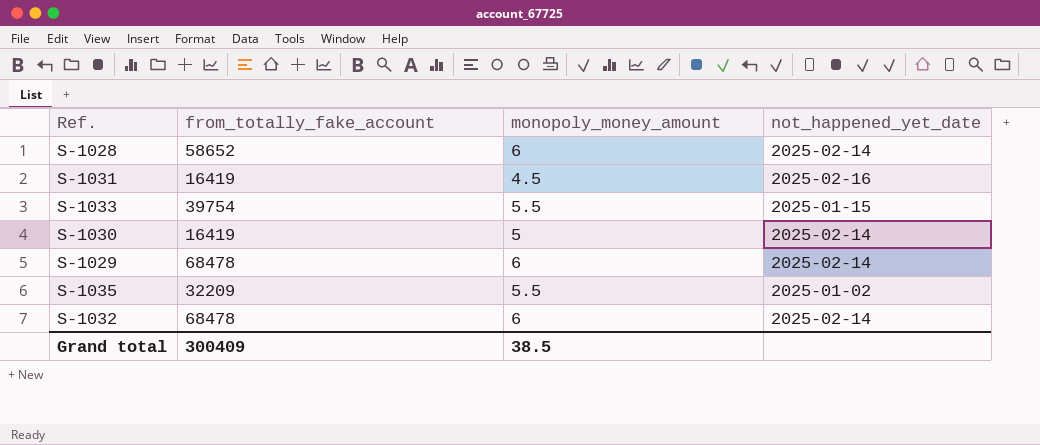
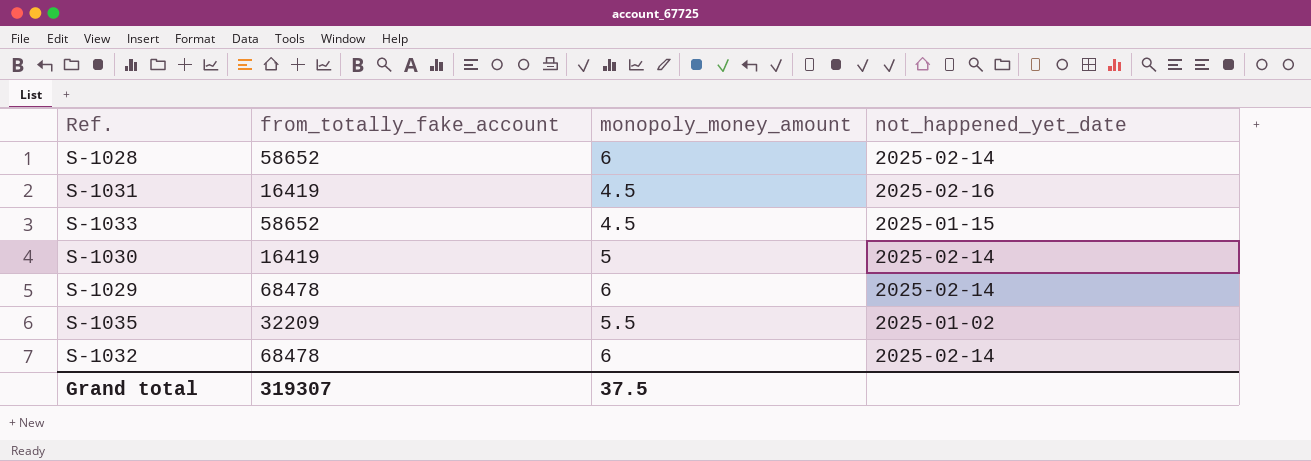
S-1033 | from_totally_fake_account: 39754 -> 58652
S-1033 | monopoly_money_amount: 5.5 -> 4.5
Grand total | from_totally_fake_account: 300409 -> 319307
Grand total | monopoly_money_amount: 38.5 -> 37.5

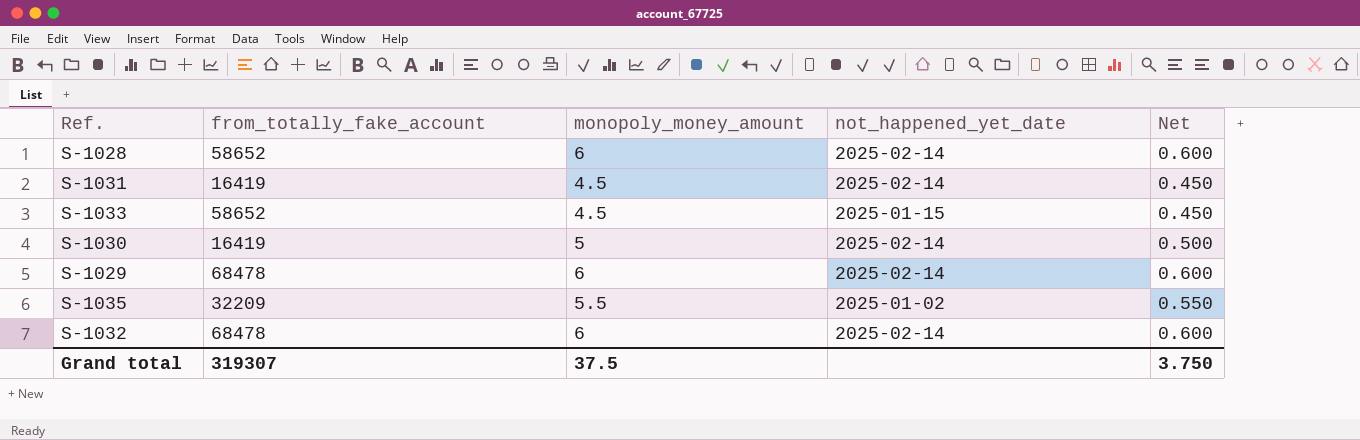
column Net | formula: none -> [monopoly_money_amount] * 0.1
S-1031 | not_happened_yet_date: 2025-02-16 -> 2025-02-14

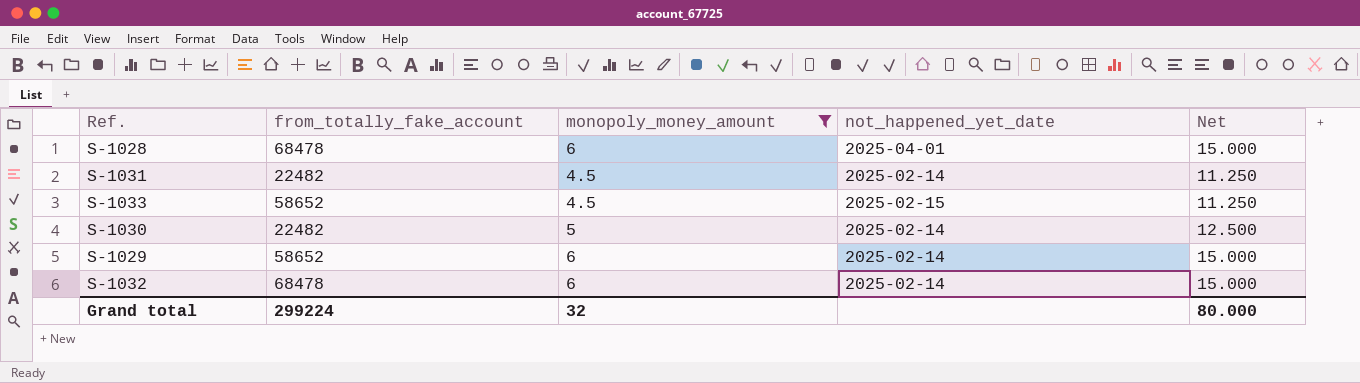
filter: none -> monopoly_money_amount != 5.5
column Net | formula: [monopoly_money_amount] * 0.1 -> [monopoly_money_amount] * 2.5
S-1028 | from_totally_fake_account: 58652 -> 68478
S-1028 | not_happened_yet_date: 2025-02-14 -> 2025-04-01
S-1031 | from_totally_fake_account: 16419 -> 22482
S-1033 | not_happened_yet_date: 2025-01-15 -> 2025-02-15
S-1030 | from_totally_fake_account: 16419 -> 22482
S-1029 | from_totally_fake_account: 68478 -> 58652
Grand total | from_totally_fake_account: 319307 -> 299224
Grand total | monopoly_money_amount: 37.5 -> 32
Grand total | Net: 3.750 -> 80.000

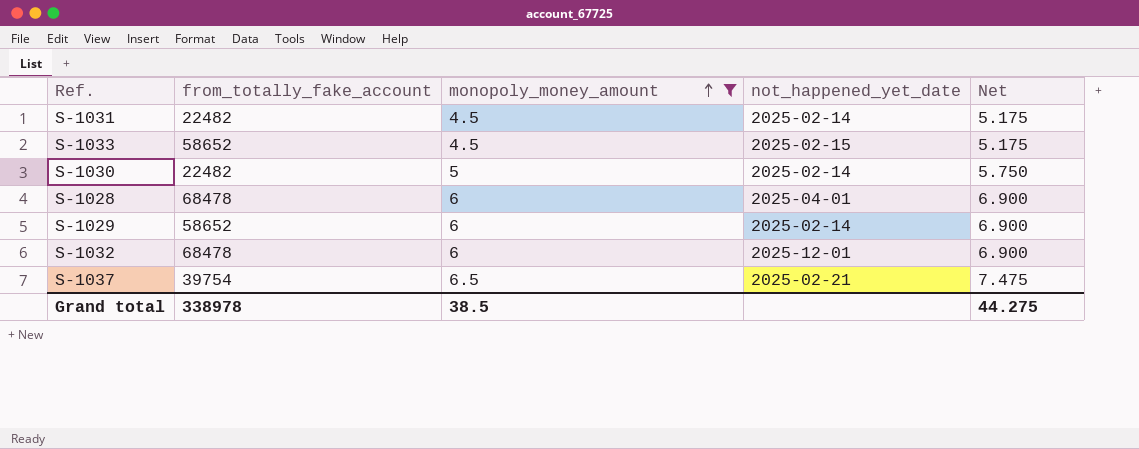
row order: none -> monopoly_money_amount ascending
column Net | formula: [monopoly_money_amount] * 2.5 -> [monopoly_money_amount] * 1.15
S-1032 | not_happened_yet_date: 2025-02-14 -> 2025-12-01
row S-1037: none -> 39754 | 6.5 | 2025-02-21 | 7.475
Grand total | from_totally_fake_account: 299224 -> 338978
Grand total | monopoly_money_amount: 32 -> 38.5
Grand total | Net: 80.000 -> 44.275

